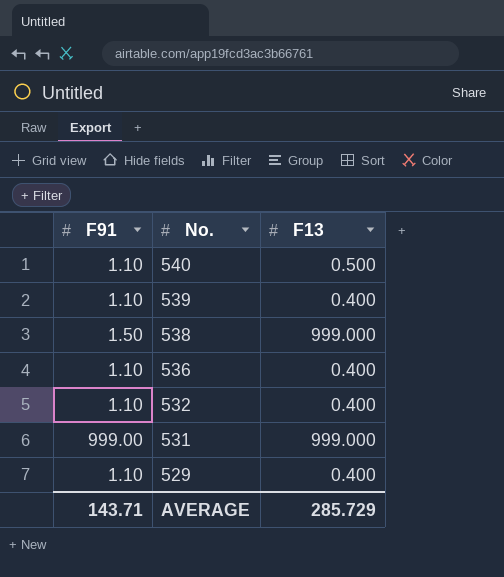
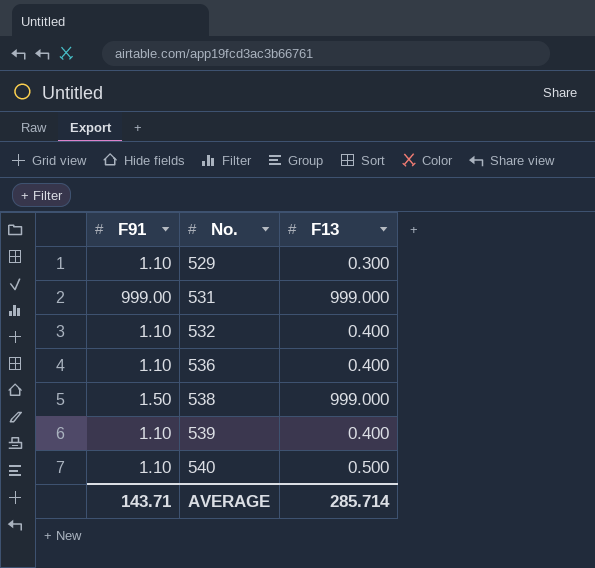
row order: No. descending -> No. ascending
529 | F13: 0.400 -> 0.300
AVERAGE | F13: 285.729 -> 285.714

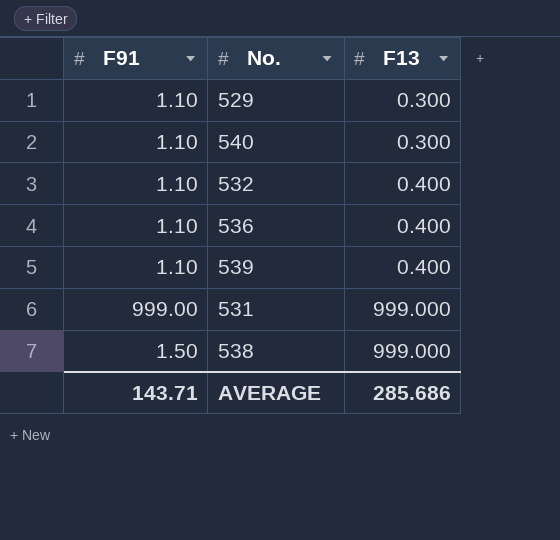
row order: No. ascending -> F13 ascending
540 | F13: 0.500 -> 0.300
AVERAGE | F13: 285.714 -> 285.686

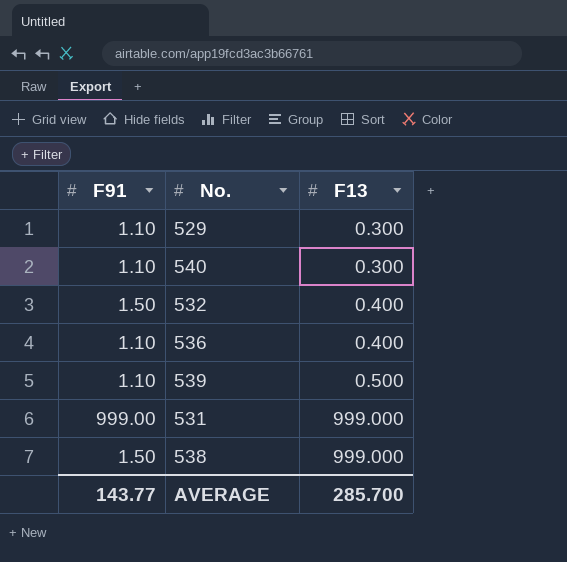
532 | F91: 1.10 -> 1.50
539 | F13: 0.400 -> 0.500
AVERAGE | F91: 143.71 -> 143.77
AVERAGE | F13: 285.686 -> 285.700

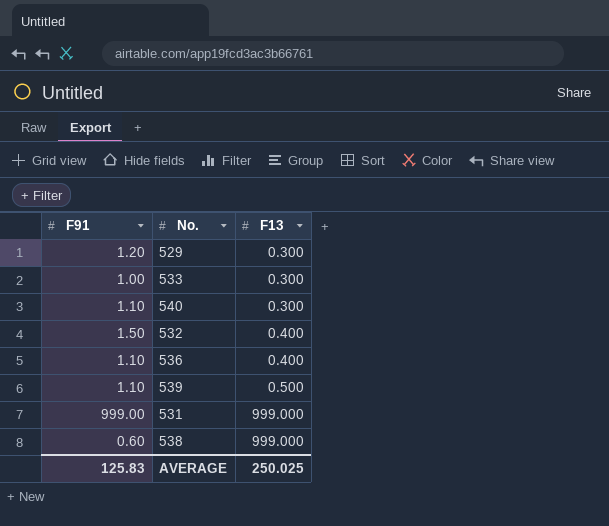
529 | F91: 1.10 -> 1.20
row 533: none -> 1.00 | 0.300
538 | F91: 1.50 -> 0.60
AVERAGE | F91: 143.77 -> 125.83
AVERAGE | F13: 285.700 -> 250.025

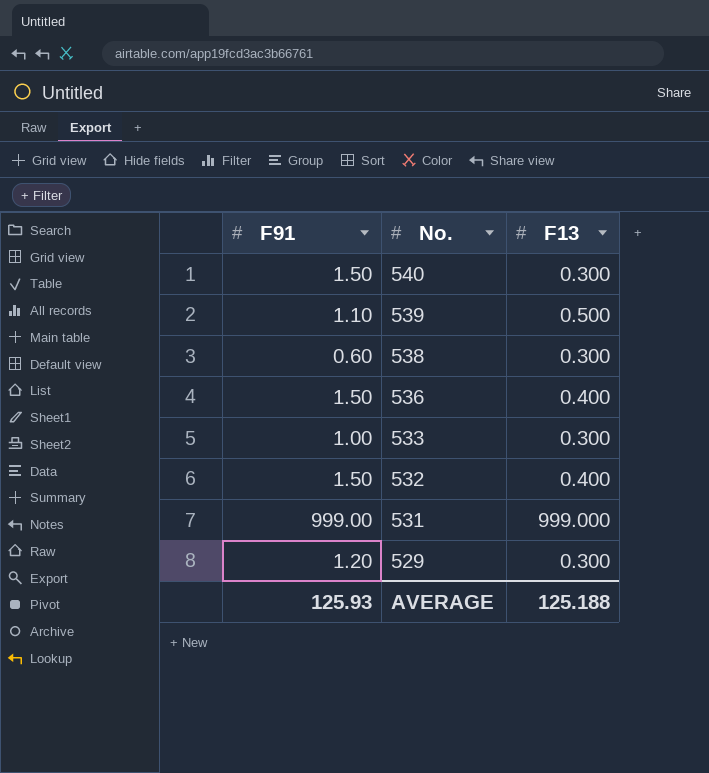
row order: F13 ascending -> No. descending
540 | F91: 1.10 -> 1.50
538 | F13: 999.000 -> 0.300
536 | F91: 1.10 -> 1.50
AVERAGE | F91: 125.83 -> 125.93
AVERAGE | F13: 250.025 -> 125.188

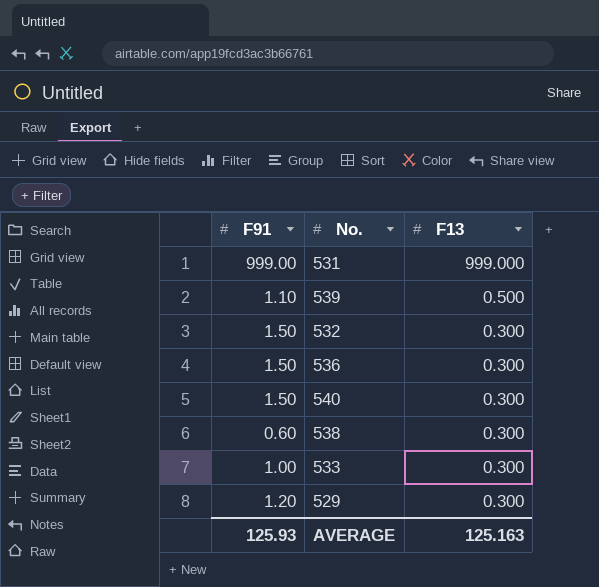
row order: No. descending -> F13 descending
532 | F13: 0.400 -> 0.300
536 | F13: 0.400 -> 0.300
AVERAGE | F13: 125.188 -> 125.163

